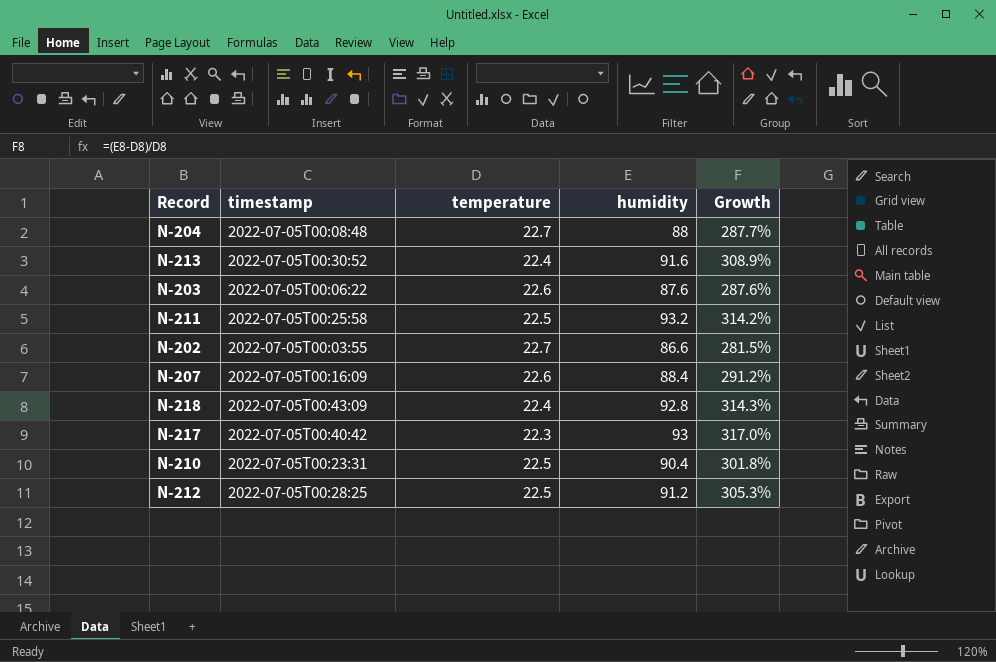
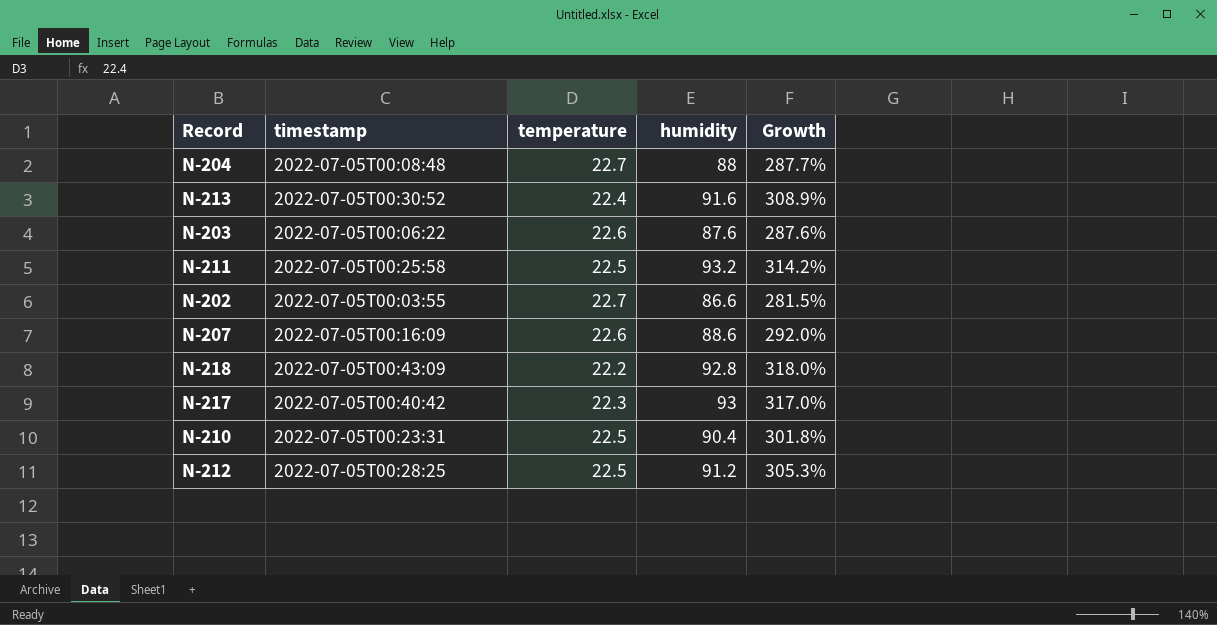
N-207 | humidity: 88.4 -> 88.6
N-207 | Growth: 291.2% -> 292.0%
N-218 | temperature: 22.4 -> 22.2
N-218 | Growth: 314.3% -> 318.0%

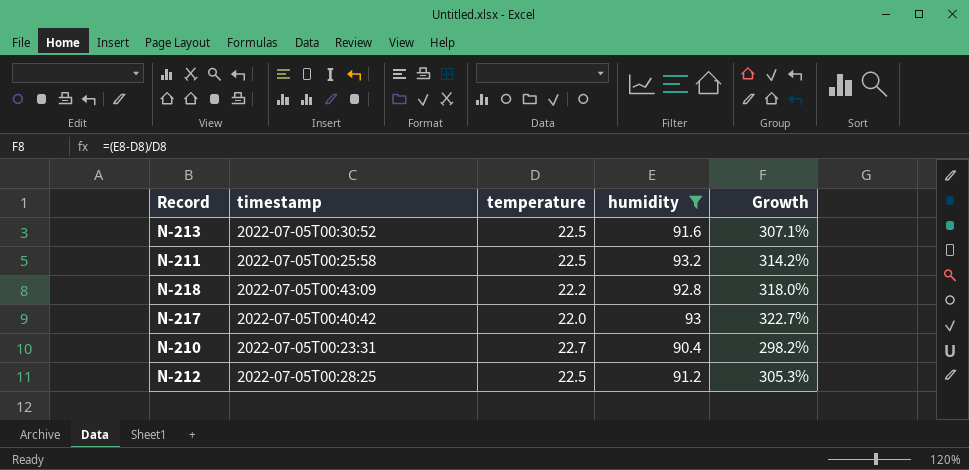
filter: none -> humidity >= 90.4
N-213 | temperature: 22.4 -> 22.5
N-213 | Growth: 308.9% -> 307.1%
N-217 | temperature: 22.3 -> 22.0
N-217 | Growth: 317.0% -> 322.7%
N-210 | temperature: 22.5 -> 22.7
N-210 | Growth: 301.8% -> 298.2%

